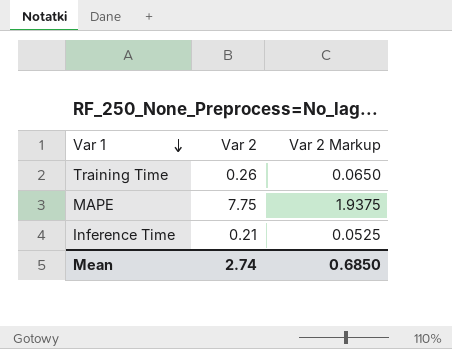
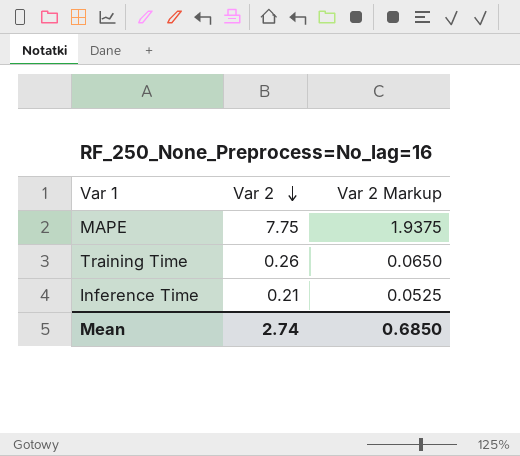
row order: Var 1 descending -> Var 2 descending

